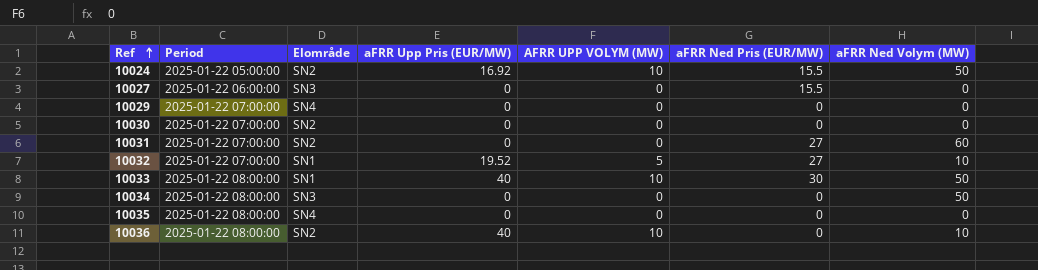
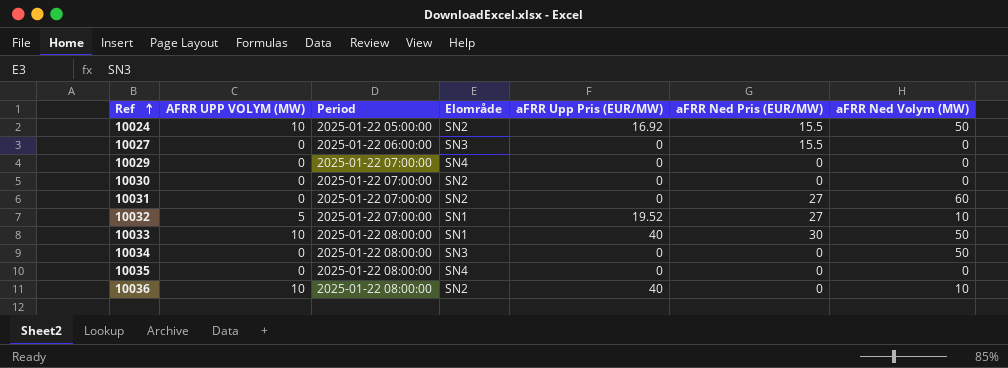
column AFRR UPP VOLYM (MW) | position: 5 -> 2

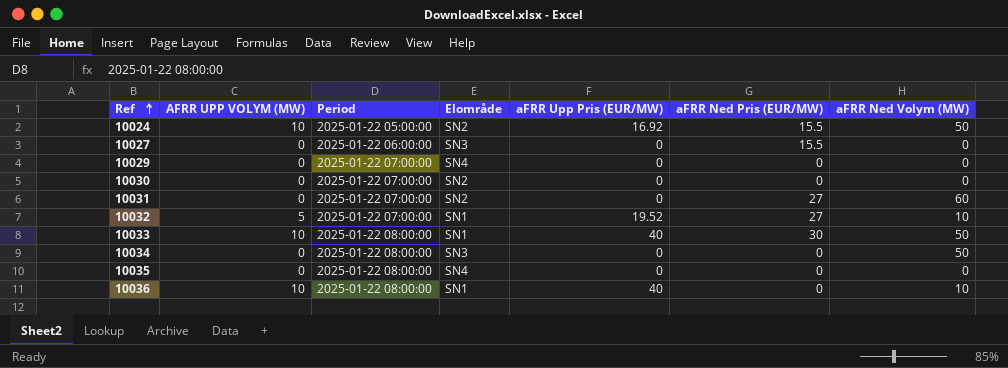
10036 | Elområde: SN2 -> SN1

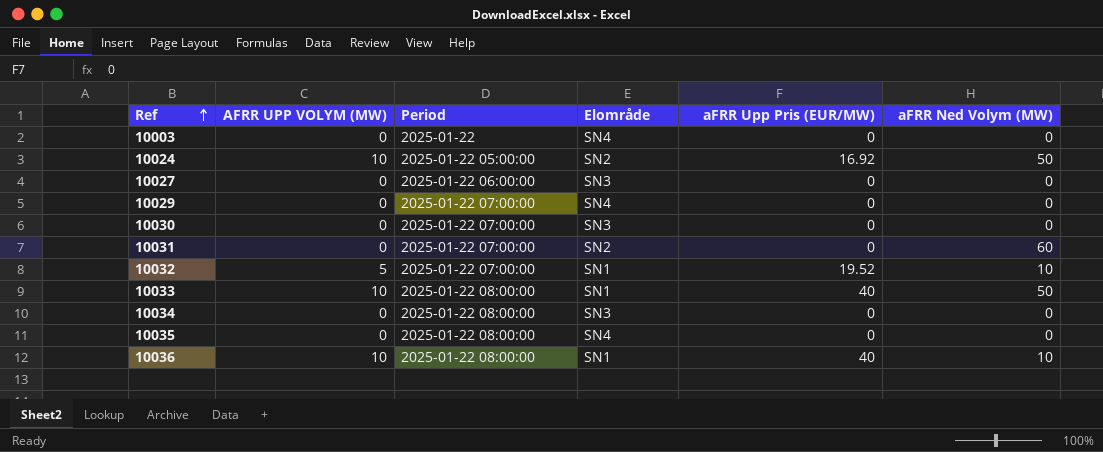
column aFRR Ned Pris (EUR/MW) | position: 6 -> none
row 10003: none -> 0 | 2025-01-22 | SN4 | 0 | 0
10030 | Elområde: SN2 -> SN3
10034 | aFRR Ned Volym (MW): 50 -> 0

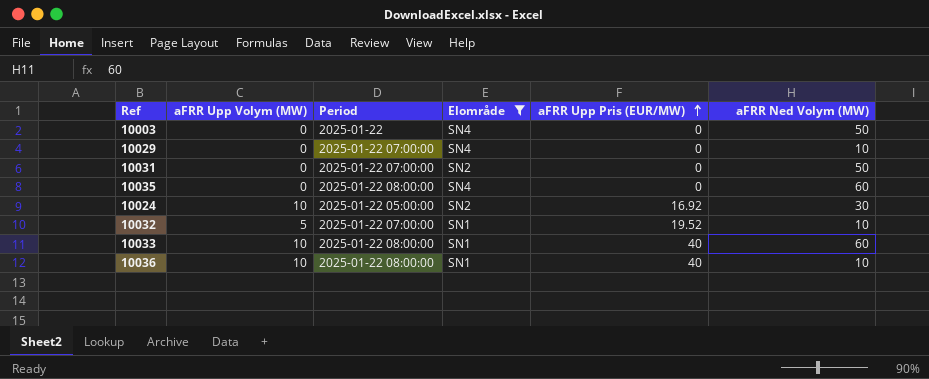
filter: none -> Elområde != SN3
row order: Ref ascending -> aFRR Upp Pris (EUR/MW) ascending
column name: AFRR UPP VOLYM (MW) -> aFRR Upp Volym (MW)
10003 | aFRR Ned Volym (MW): 0 -> 50
10029 | aFRR Ned Volym (MW): 0 -> 10
10031 | aFRR Ned Volym (MW): 60 -> 50
10035 | aFRR Ned Volym (MW): 0 -> 60
10024 | aFRR Ned Volym (MW): 50 -> 30
10033 | aFRR Ned Volym (MW): 50 -> 60

